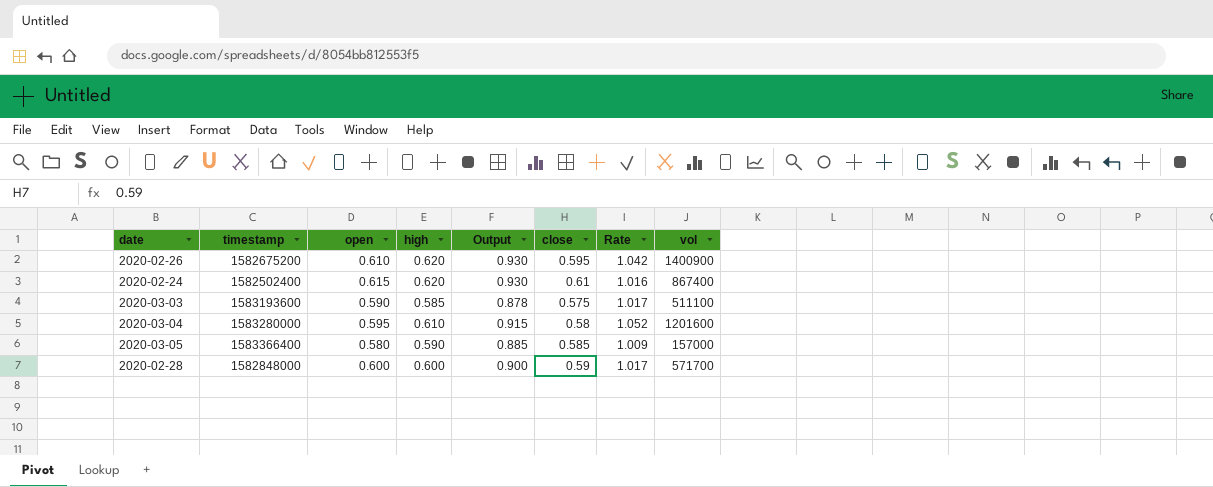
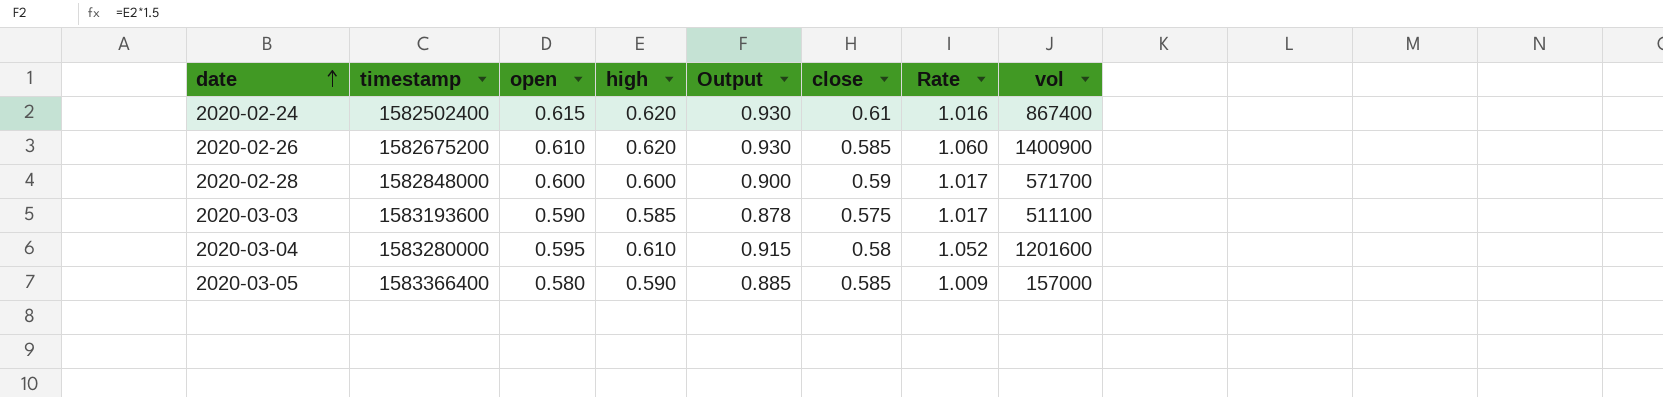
row order: none -> date ascending
2020-02-26 | close: 0.595 -> 0.585
2020-02-26 | Rate: 1.042 -> 1.060

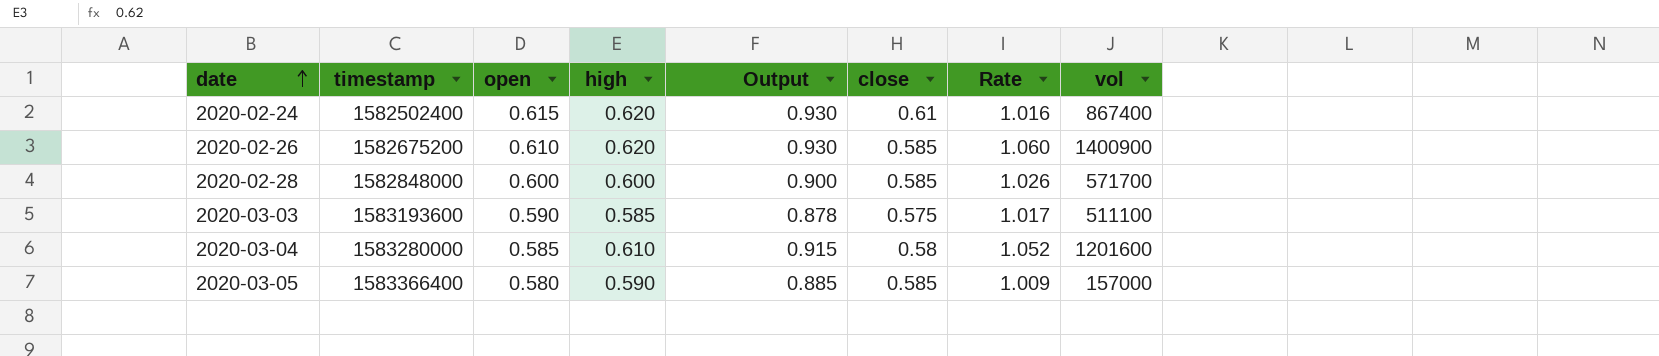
2020-02-28 | close: 0.59 -> 0.585
2020-02-28 | Rate: 1.017 -> 1.026
2020-03-04 | open: 0.595 -> 0.585

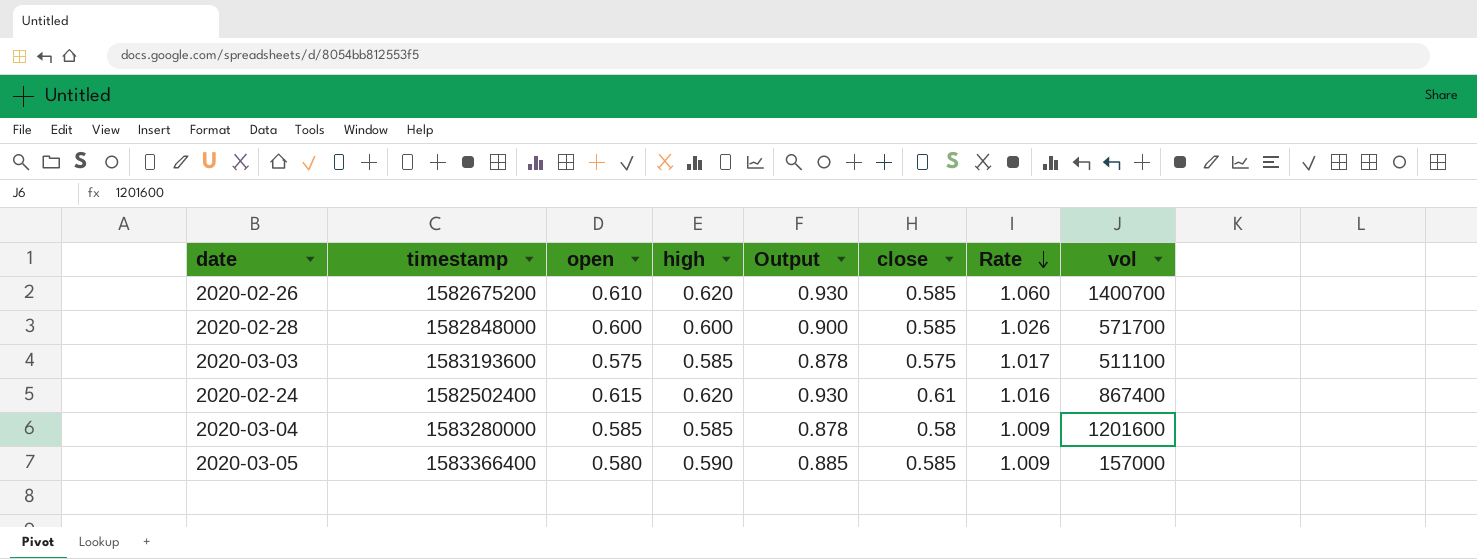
row order: date ascending -> Rate descending
2020-02-26 | vol: 1400900 -> 1400700
2020-03-03 | open: 0.590 -> 0.575
2020-03-04 | high: 0.610 -> 0.585
2020-03-04 | Output: 0.915 -> 0.878
2020-03-04 | Rate: 1.052 -> 1.009

